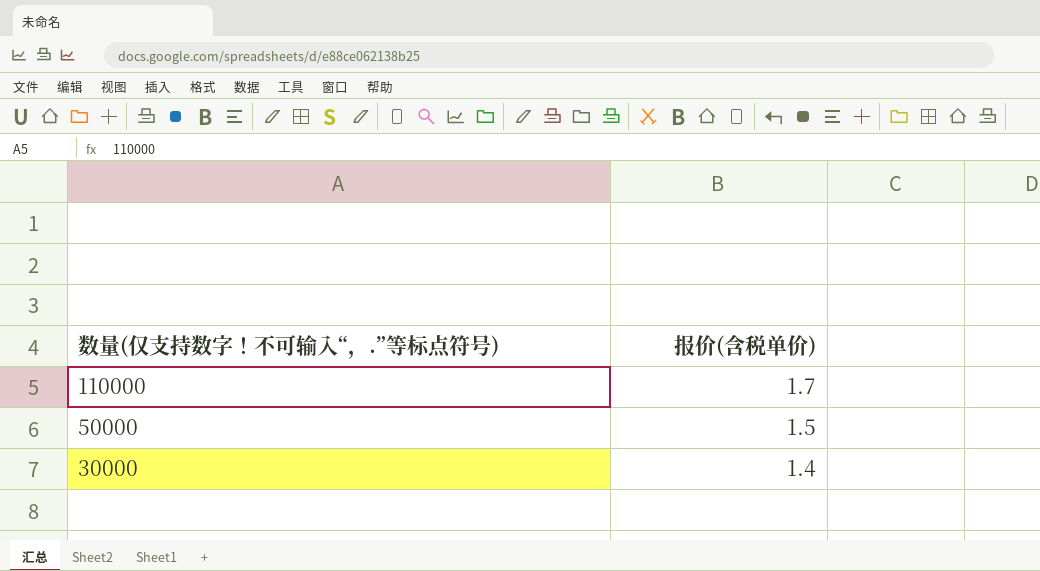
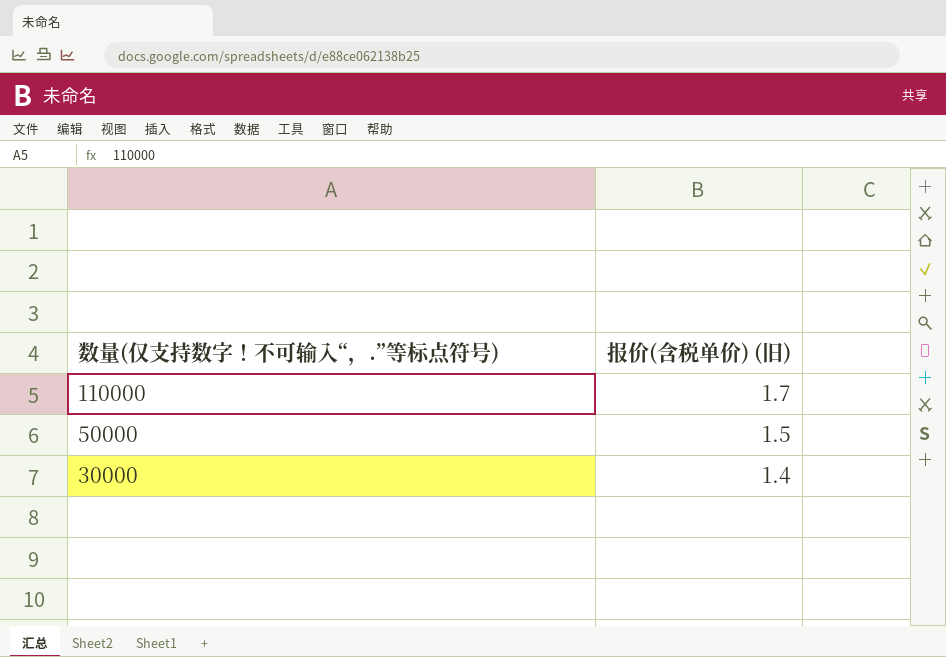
column name: 报价(含税单价) -> 报价(含税单价) (旧)

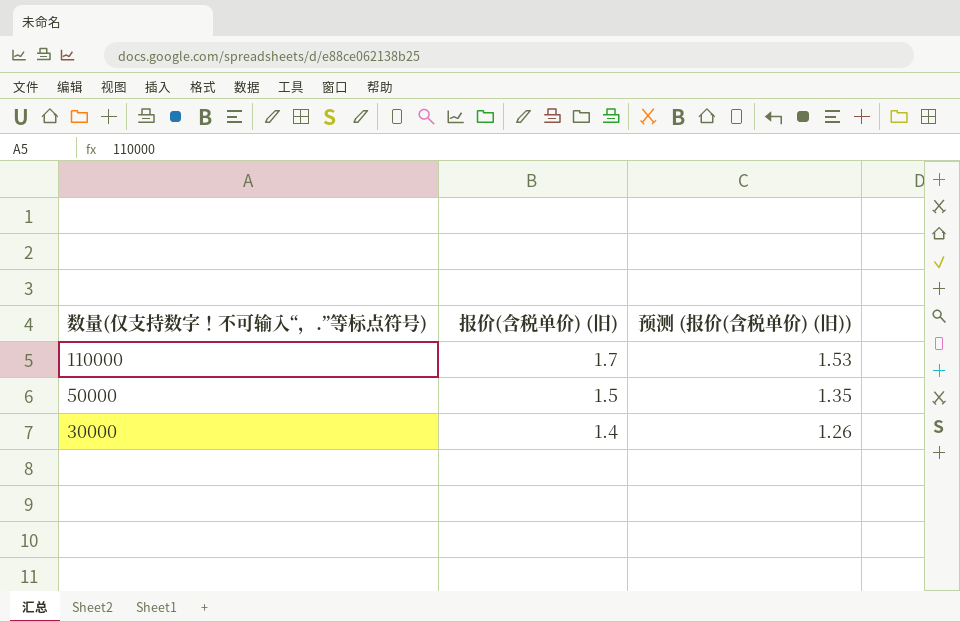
column 预测 (报价(含税单价) (旧)) | formula: none -> [报价(含税单价) (旧)] * 0.9

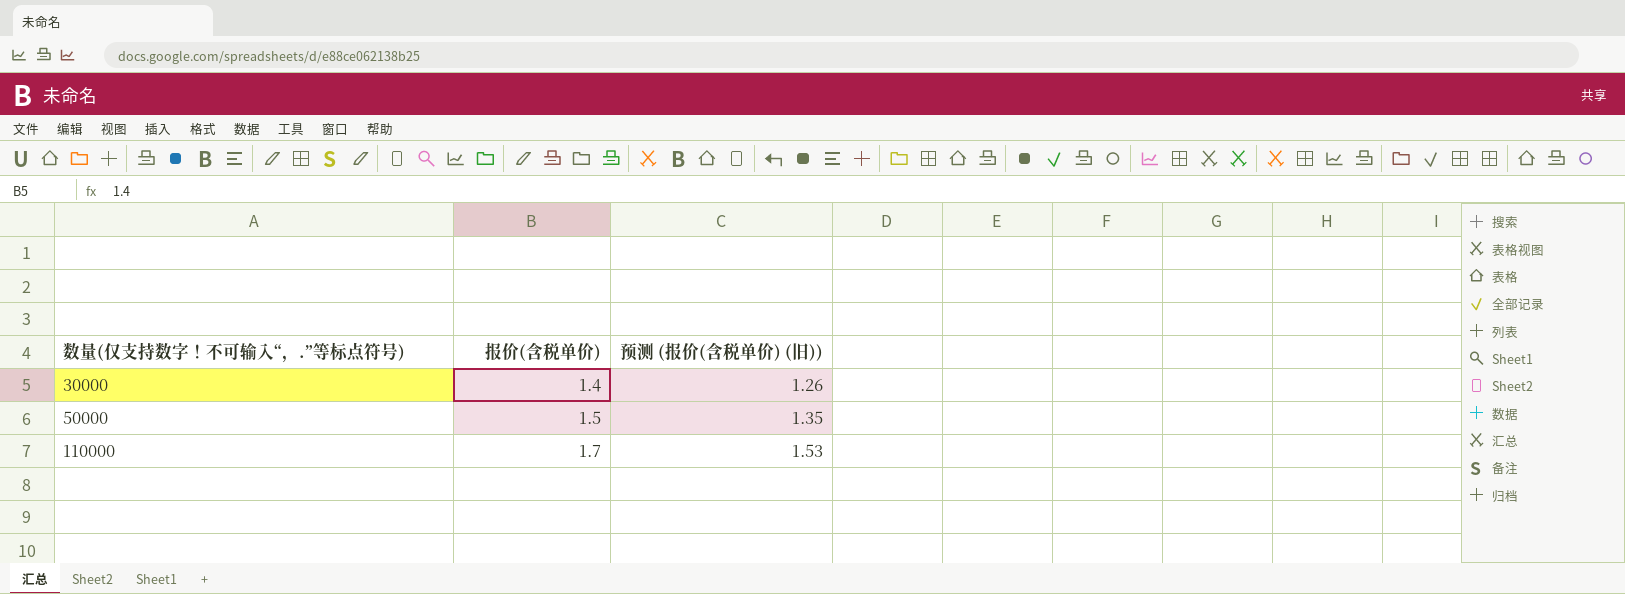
row order: 数量(仅支持数字！不可输入“，.”等标点符号) descending -> 数量(仅支持数字！不可输入“，.”等标点符号) ascending
column name: 报价(含税单价) (旧) -> 报价(含税单价)

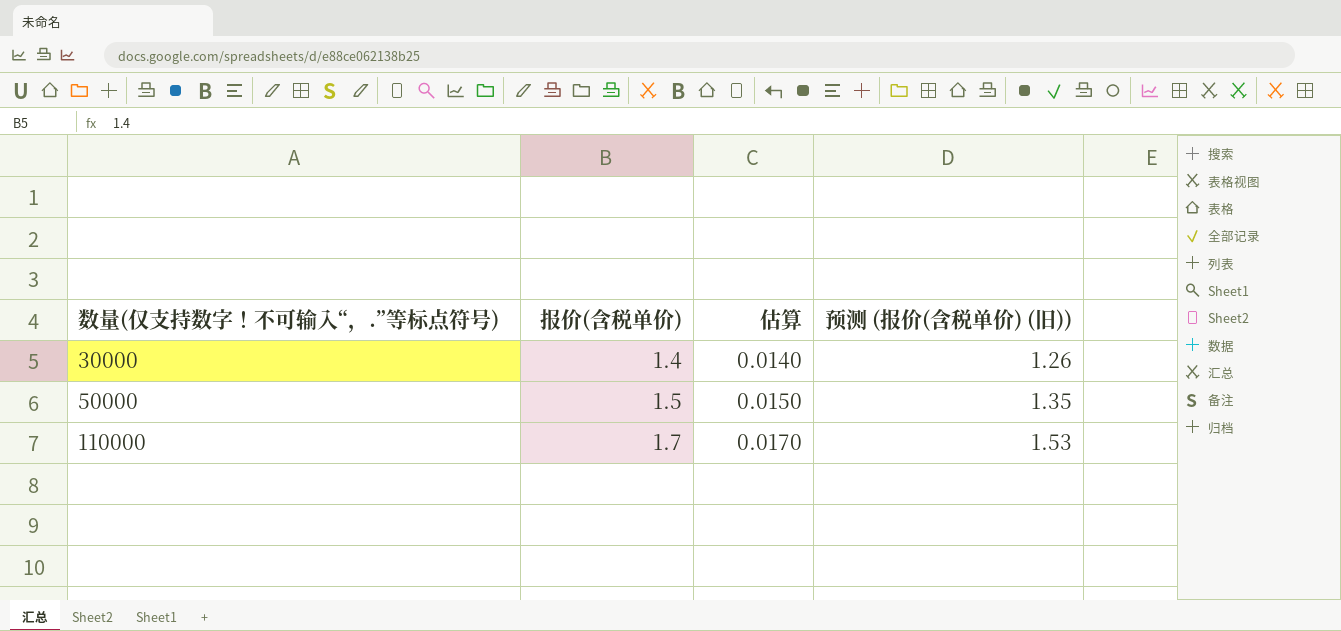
column 估算 | formula: none -> [报价(含税单价)] * 0.01

